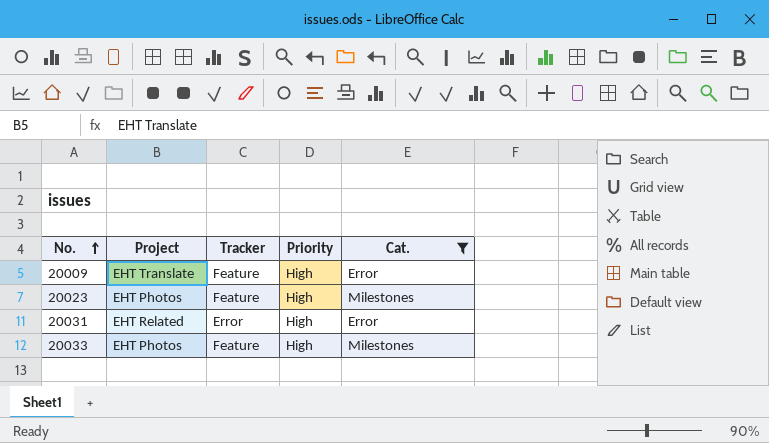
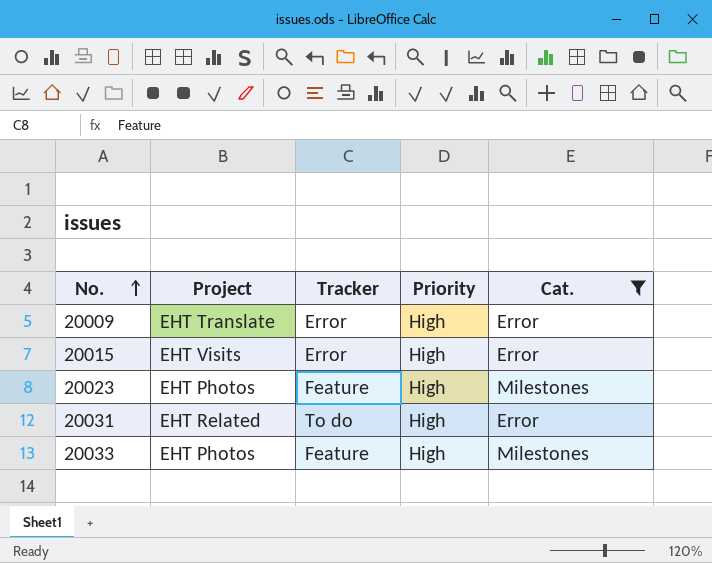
20009 | Tracker: Feature -> Error
row 20015: none -> EHT Visits | Error | High | Error
20031 | Tracker: Error -> To do

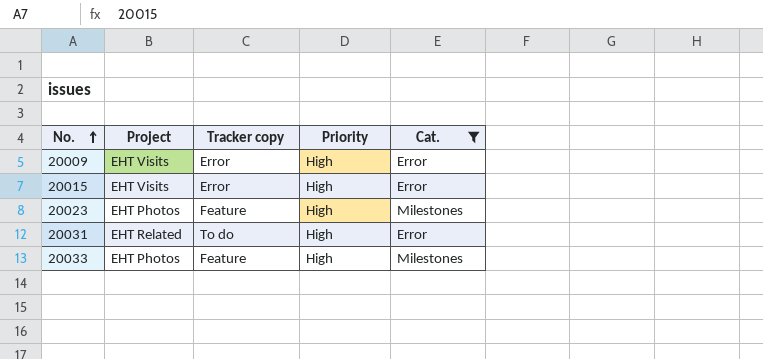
column name: Tracker -> Tracker copy
20009 | Project: EHT Translate -> EHT Visits

